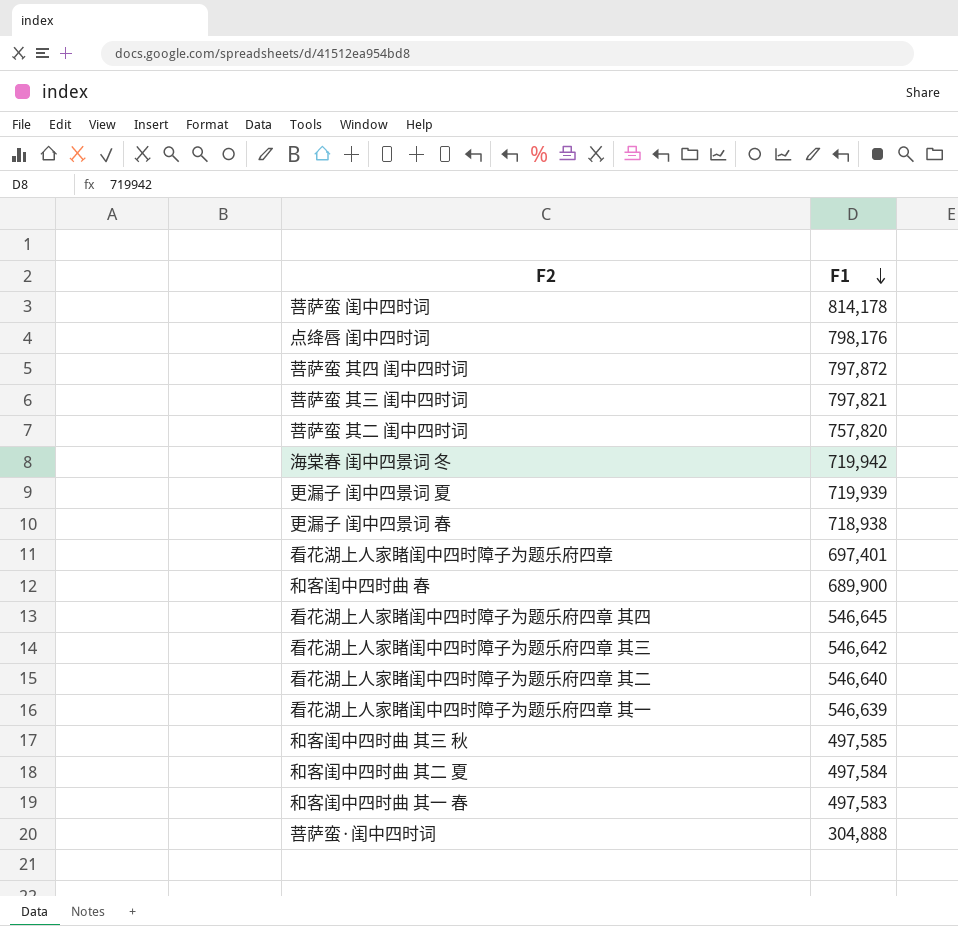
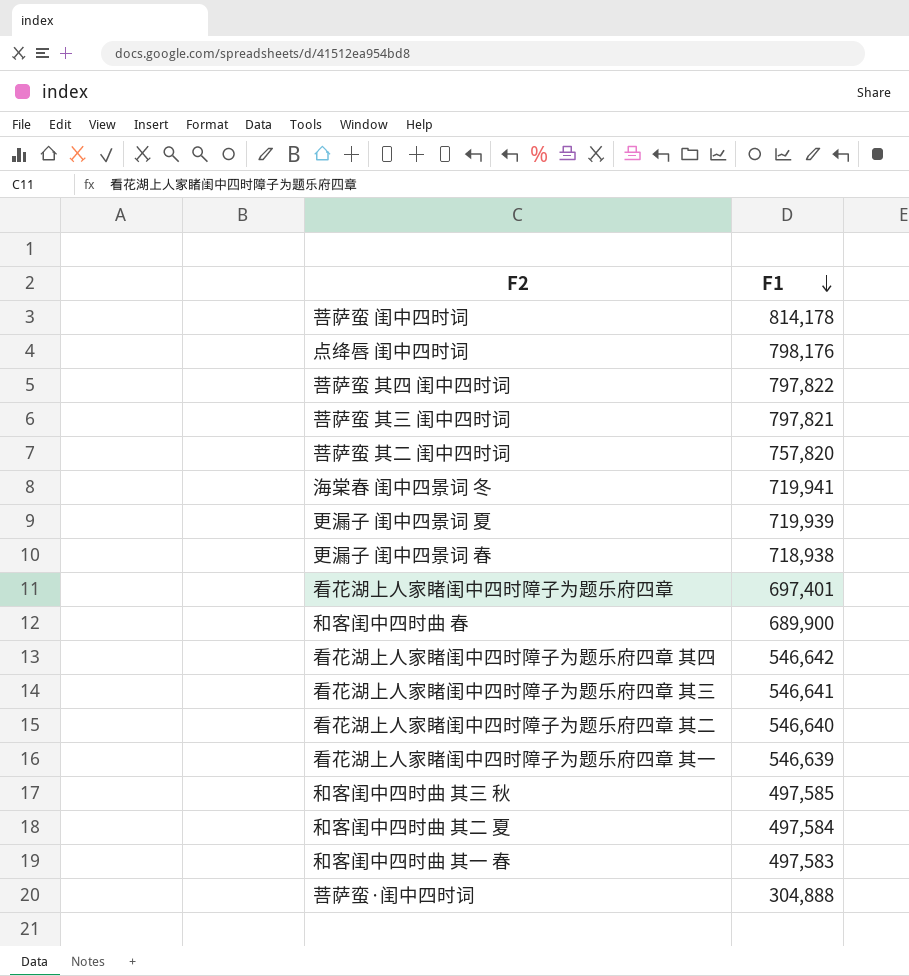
菩萨蛮 其四 闺中四时词 | F1: 797,872 -> 797,822
海棠春 闺中四景词 冬 | F1: 719,942 -> 719,941
看花湖上人家睹闺中四时障子为题乐府四章 其四 | F1: 546,645 -> 546,642
看花湖上人家睹闺中四时障子为题乐府四章 其三 | F1: 546,642 -> 546,641

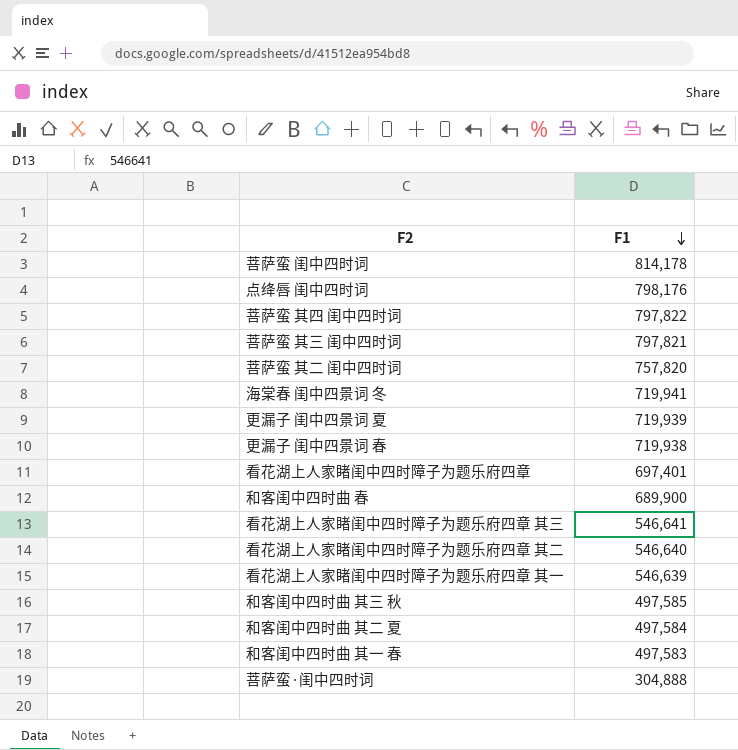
row 看花湖上人家睹闺中四时障子为题乐府四章 其四: 546,642 -> none
更漏子 闺中四景词 春 | F1: 718,938 -> 719,938

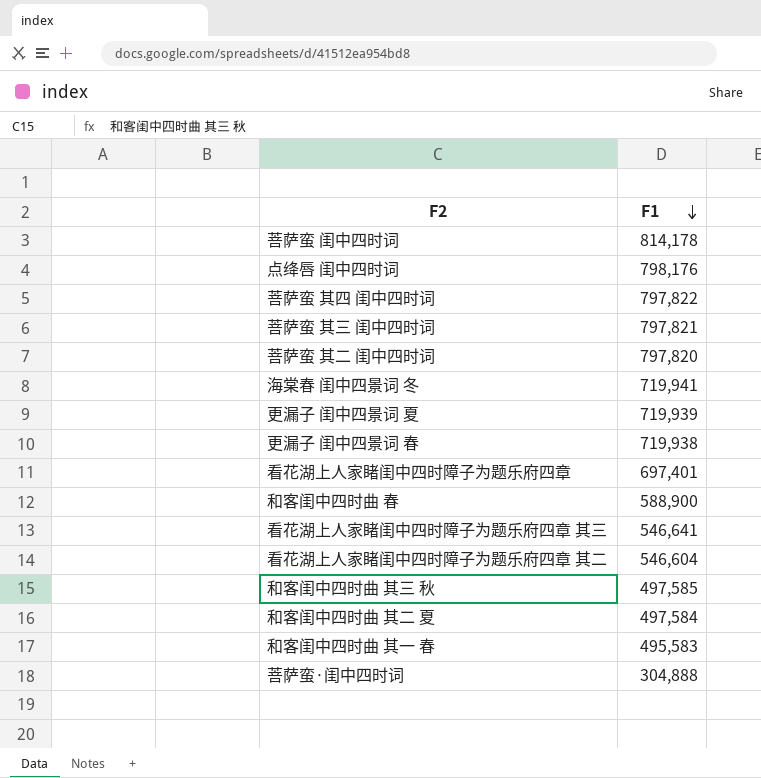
row 看花湖上人家睹闺中四时障子为题乐府四章 其一: 546,639 -> none
菩萨蛮 其二 闺中四时词 | F1: 757,820 -> 797,820
和客闺中四时曲 春 | F1: 689,900 -> 588,900
看花湖上人家睹闺中四时障子为题乐府四章 其二 | F1: 546,640 -> 546,604
和客闺中四时曲 其一 春 | F1: 497,583 -> 495,583

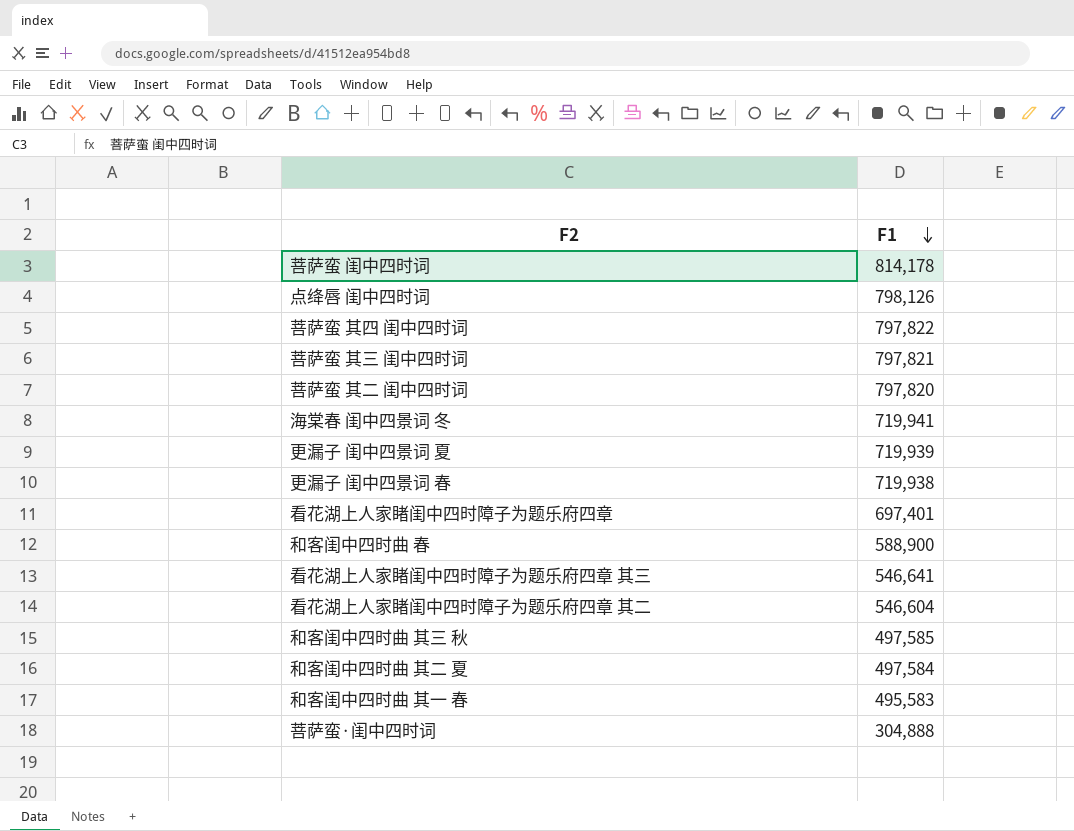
点绛唇 闺中四时词 | F1: 798,176 -> 798,126

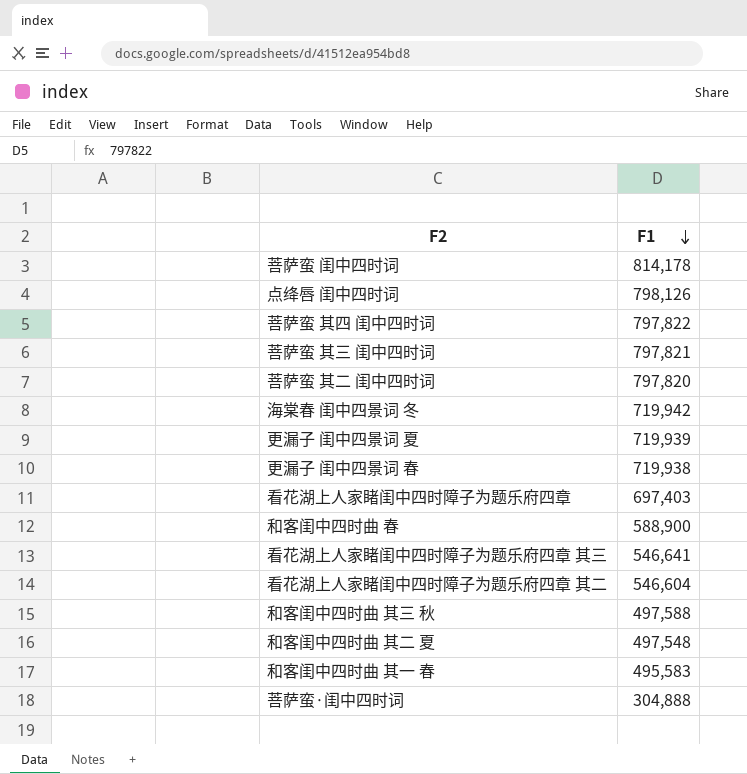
海棠春 闺中四景词 冬 | F1: 719,941 -> 719,942
看花湖上人家睹闺中四时障子为题乐府四章 | F1: 697,401 -> 697,403
和客闺中四时曲 其三 秋 | F1: 497,585 -> 497,588
和客闺中四时曲 其二 夏 | F1: 497,584 -> 497,548

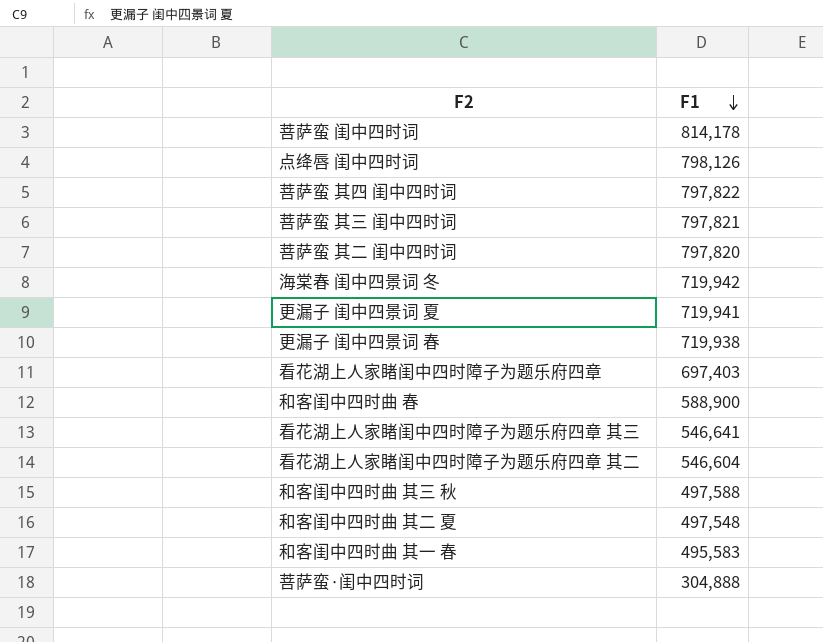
更漏子 闺中四景词 夏 | F1: 719,939 -> 719,941

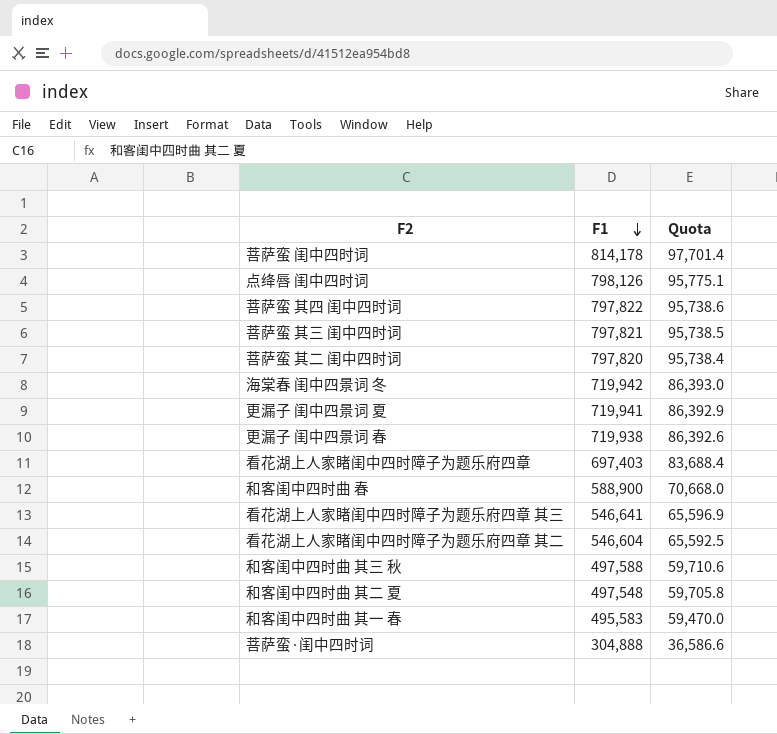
column Quota | formula: none -> [F1] * 0.12

